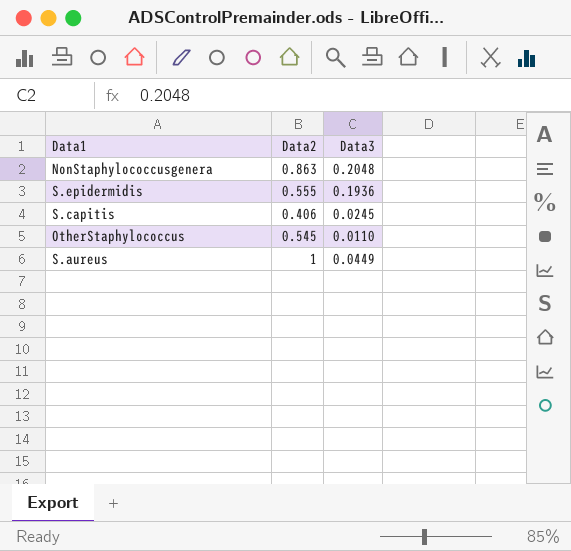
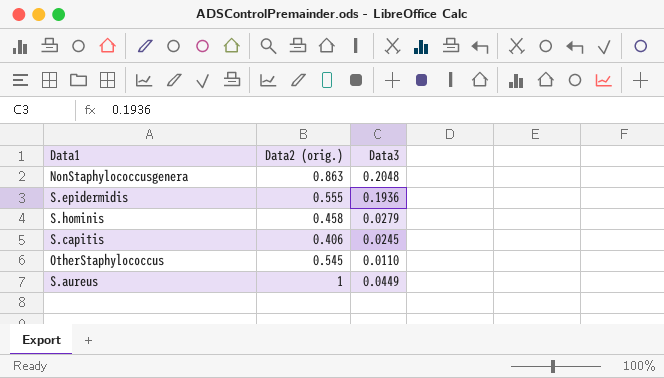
column name: Data2 -> Data2 (orig.)
row S.hominis: none -> 0.458 | 0.0279

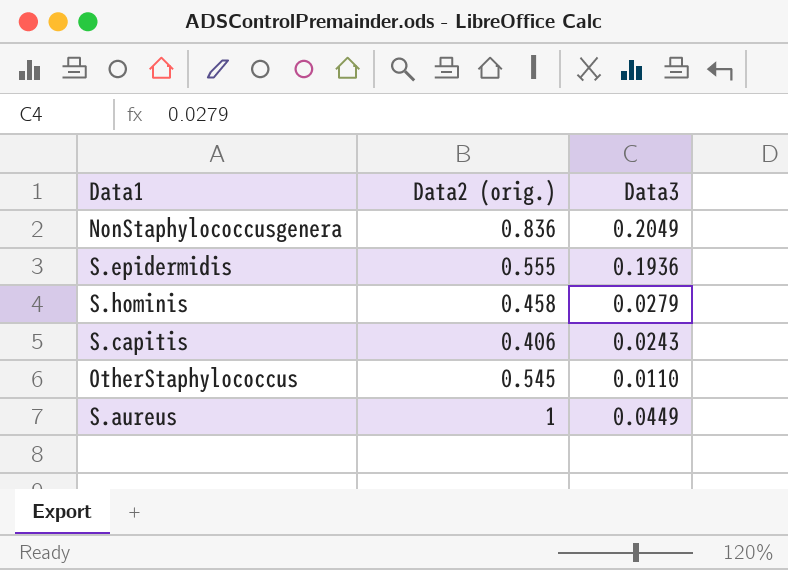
NonStaphylococcusgenera | Data2 (orig.): 0.863 -> 0.836
NonStaphylococcusgenera | Data3: 0.2048 -> 0.2049
S.capitis | Data3: 0.0245 -> 0.0243

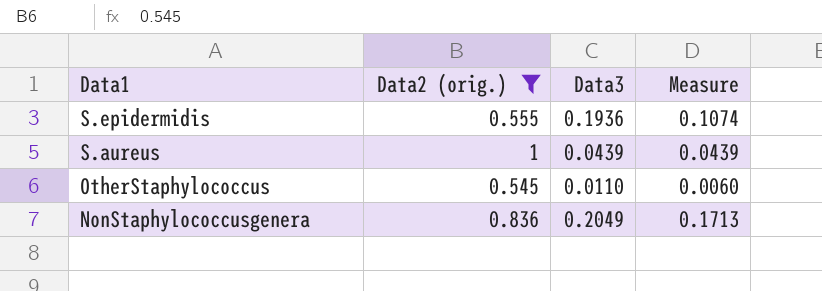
filter: none -> Data2 (orig.) >= 0.545
row order: none -> Data1 descending
column Measure | formula: none -> [Data2 (orig.)] * [Data3]
S.aureus | Data3: 0.0449 -> 0.0439

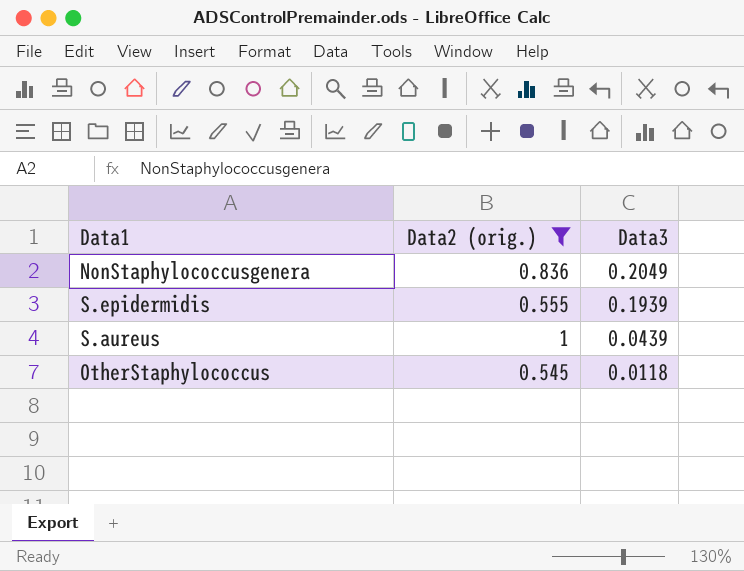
row order: Data1 descending -> Data3 descending
column Measure | formula: [Data2 (orig.)] * [Data3] -> none
S.epidermidis | Data3: 0.1936 -> 0.1939
OtherStaphylococcus | Data3: 0.0110 -> 0.0118

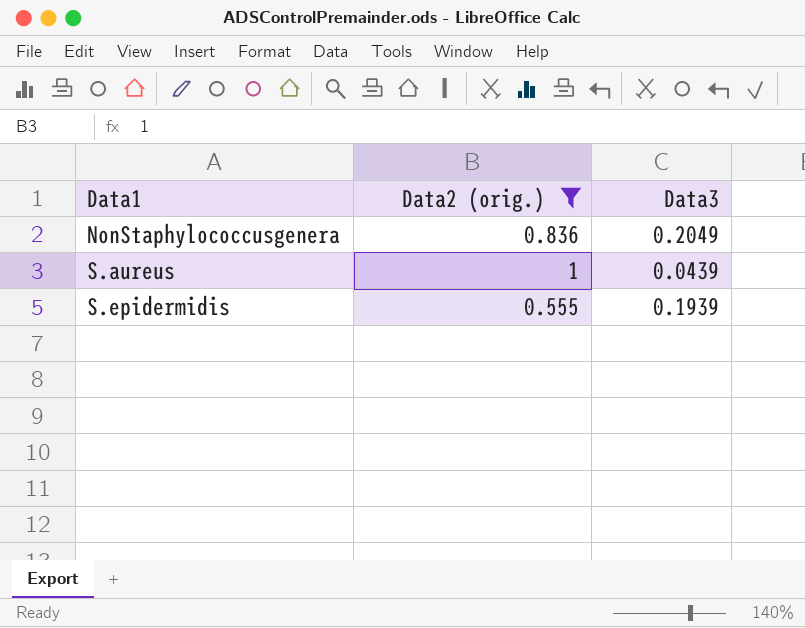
row order: Data3 descending -> Data1 ascending
row OtherStaphylococcus: 0.545 | 0.0118 -> none

